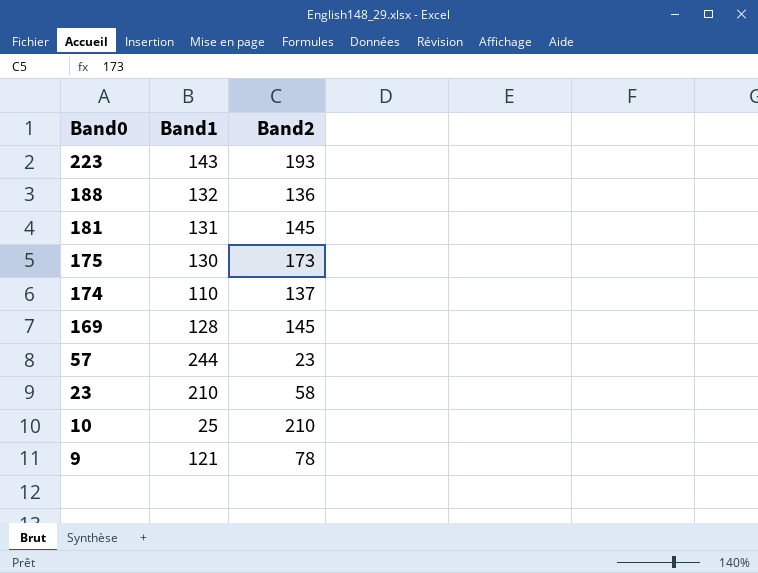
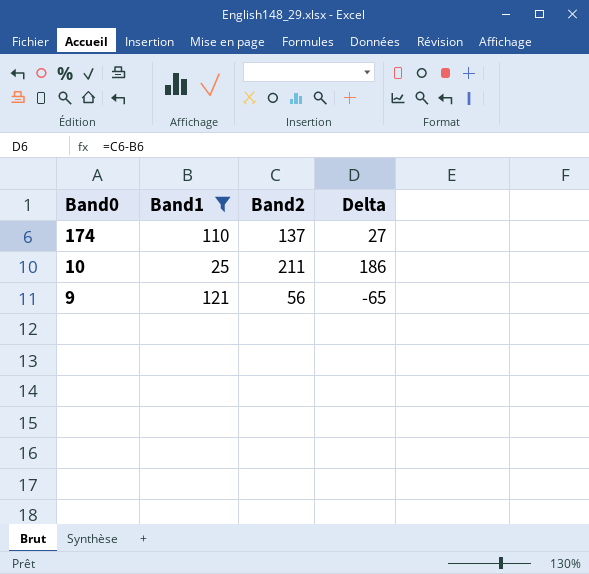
filter: none -> Band1 <= 121
column Delta | formula: none -> [Band2] - [Band1]
10 | Band2: 210 -> 211
9 | Band2: 78 -> 56

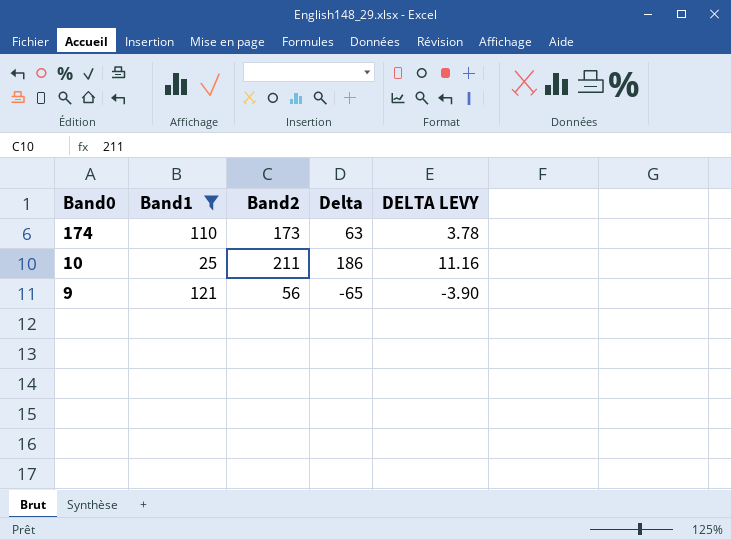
column DELTA LEVY | formula: none -> [Delta] * 0.06
174 | Band2: 137 -> 173
174 | Delta: 27 -> 63

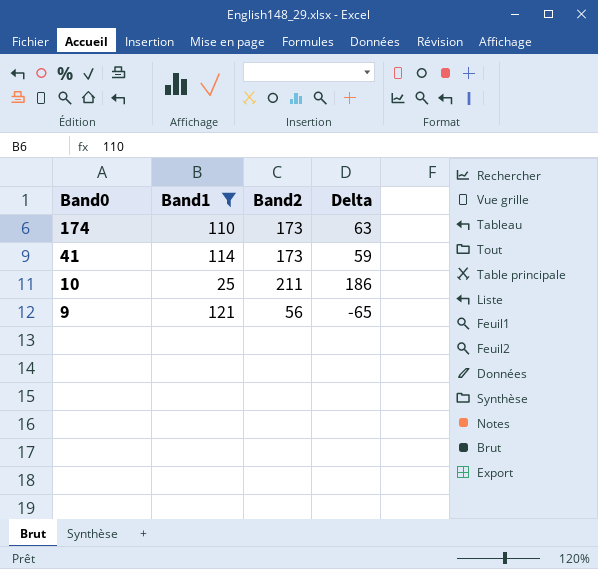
column DELTA LEVY | formula: [Delta] * 0.06 -> none
row 41: none -> 114 | 173 | 59

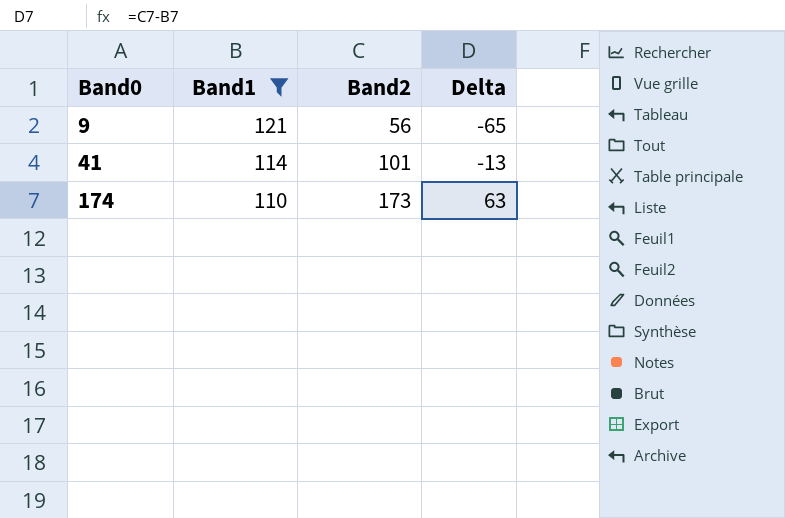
row order: Band0 descending -> Band0 ascending
row 10: 25 | 211 | 186 -> none
41 | Band2: 173 -> 101
41 | Delta: 59 -> -13

